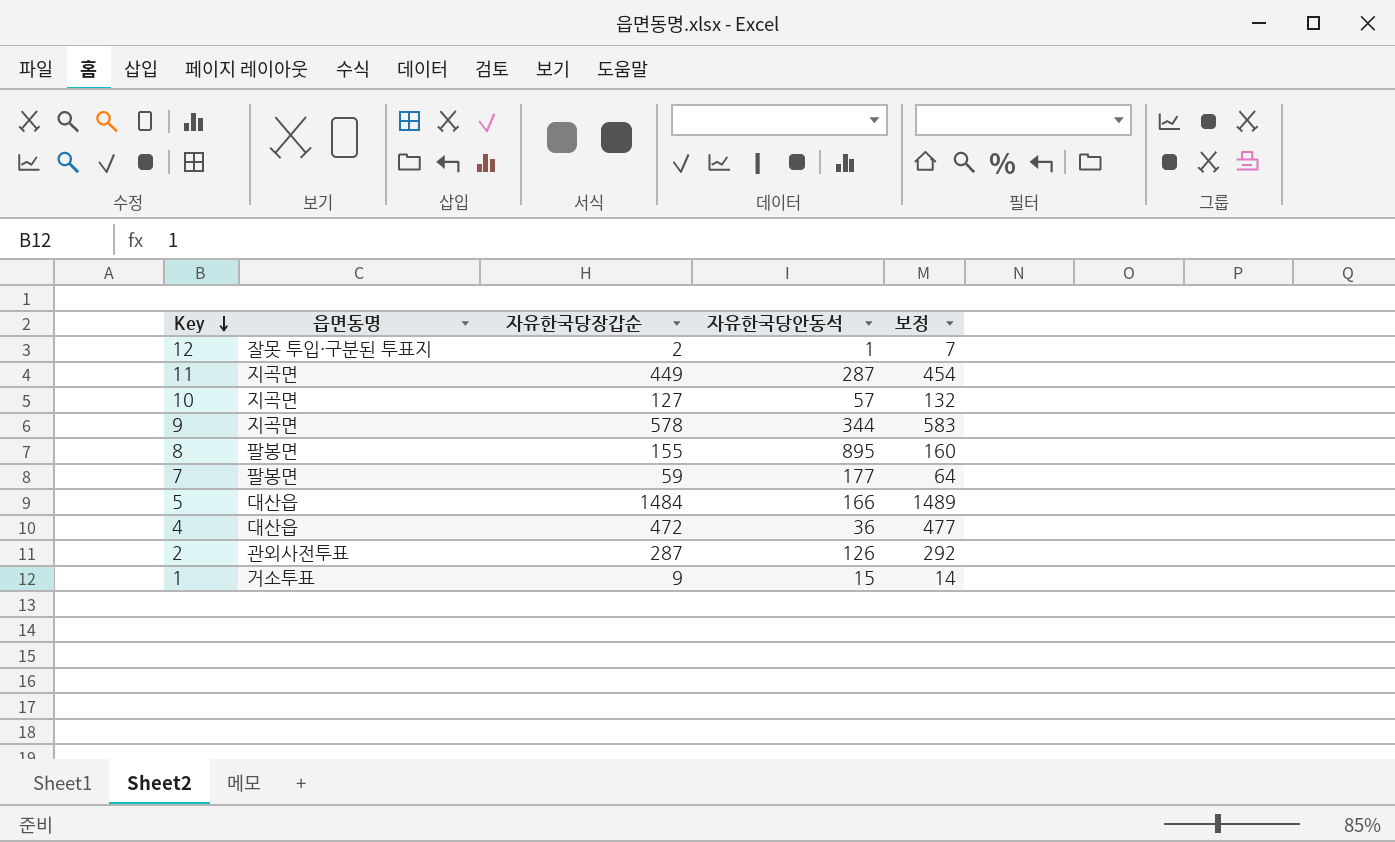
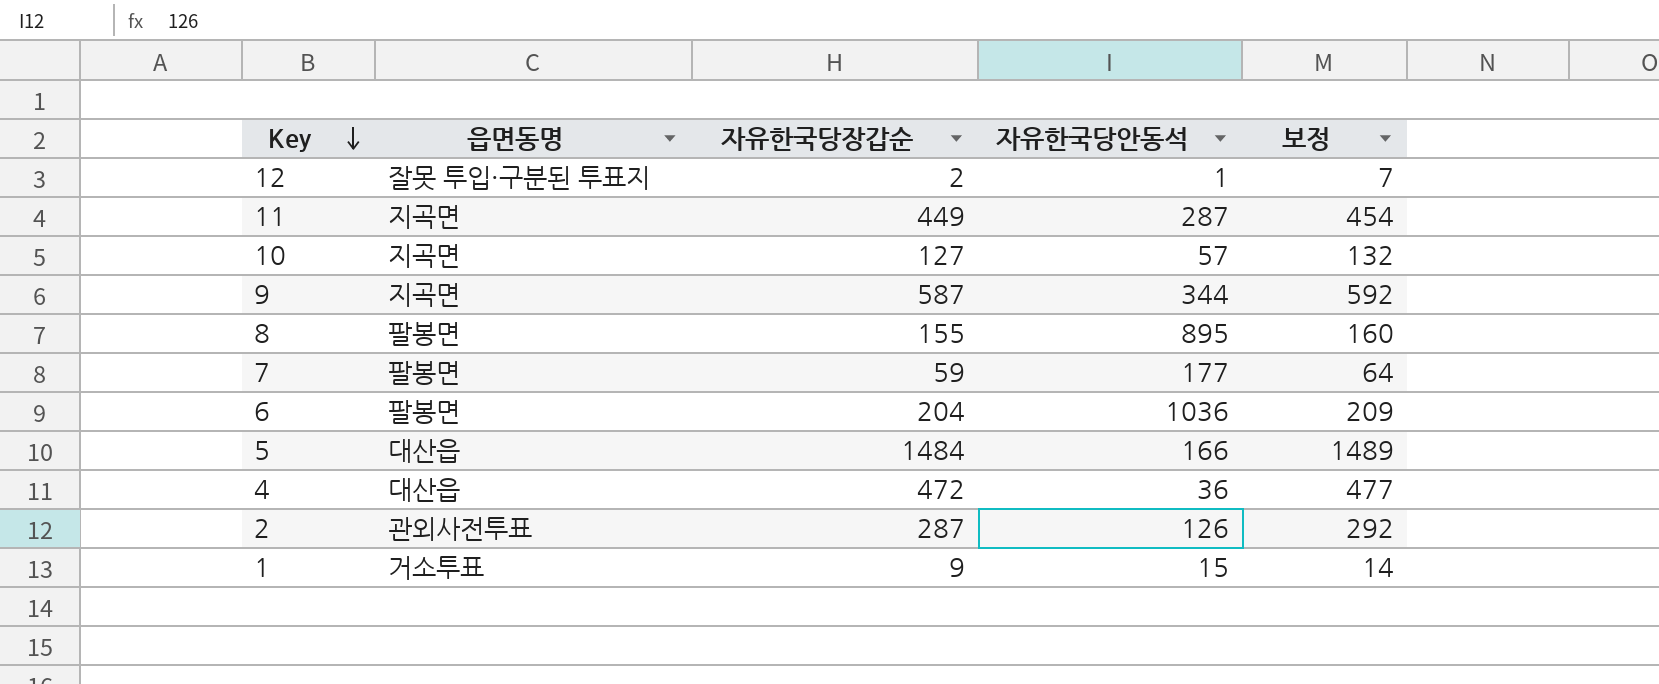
9 | 자유한국당장갑순: 578 -> 587
9 | 보정: 583 -> 592
row 6: none -> 팔봉면 | 204 | 1036 | 209

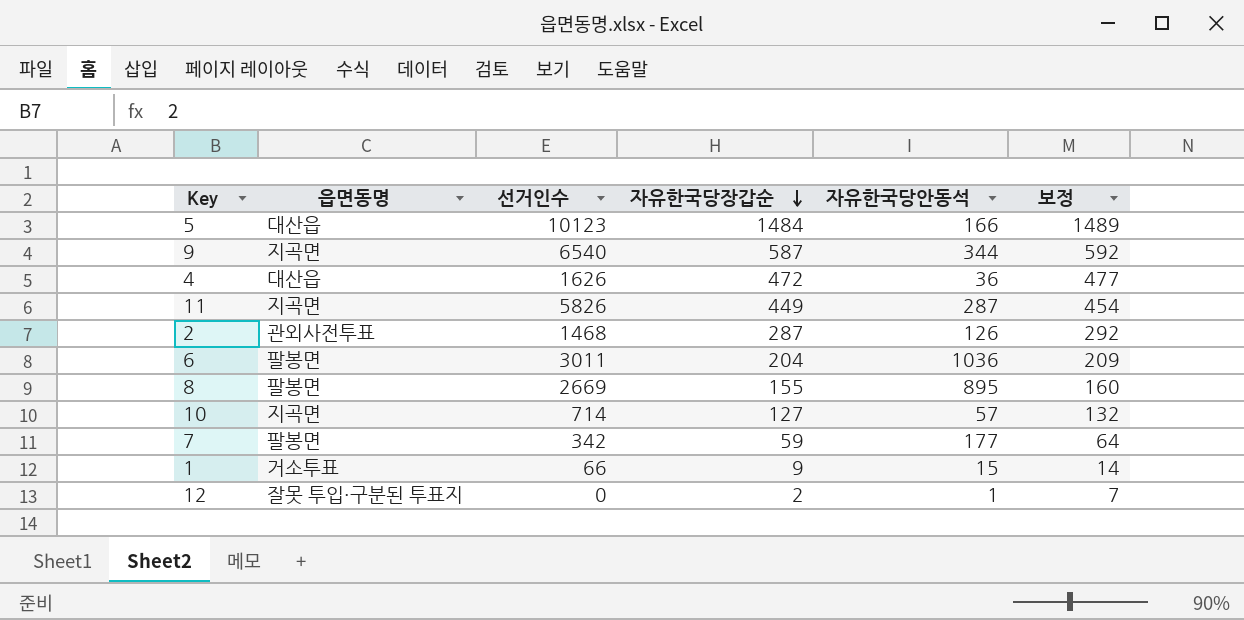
row order: Key descending -> 자유한국당장갑순 descending
column 선거인수 | position: none -> 3

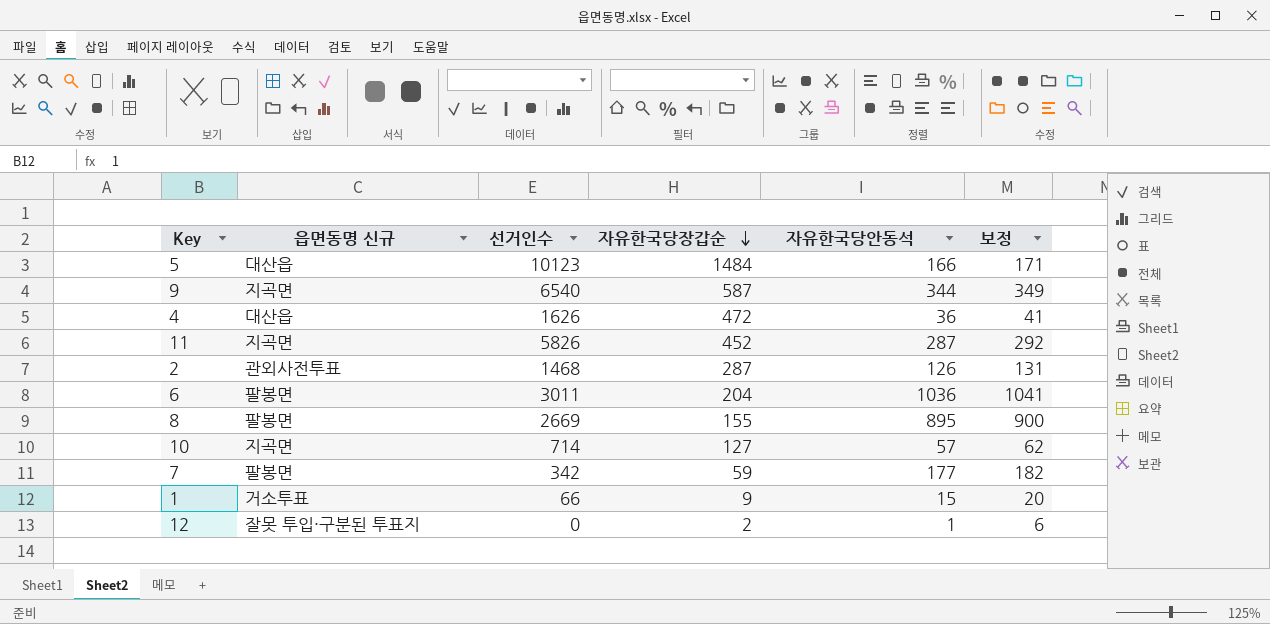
column name: 읍면동명 -> 읍면동명 신규
column 보정 | formula: [자유한국당장갑순] + 5 -> [자유한국당안동석] + 5
11 | 자유한국당장갑순: 449 -> 452

